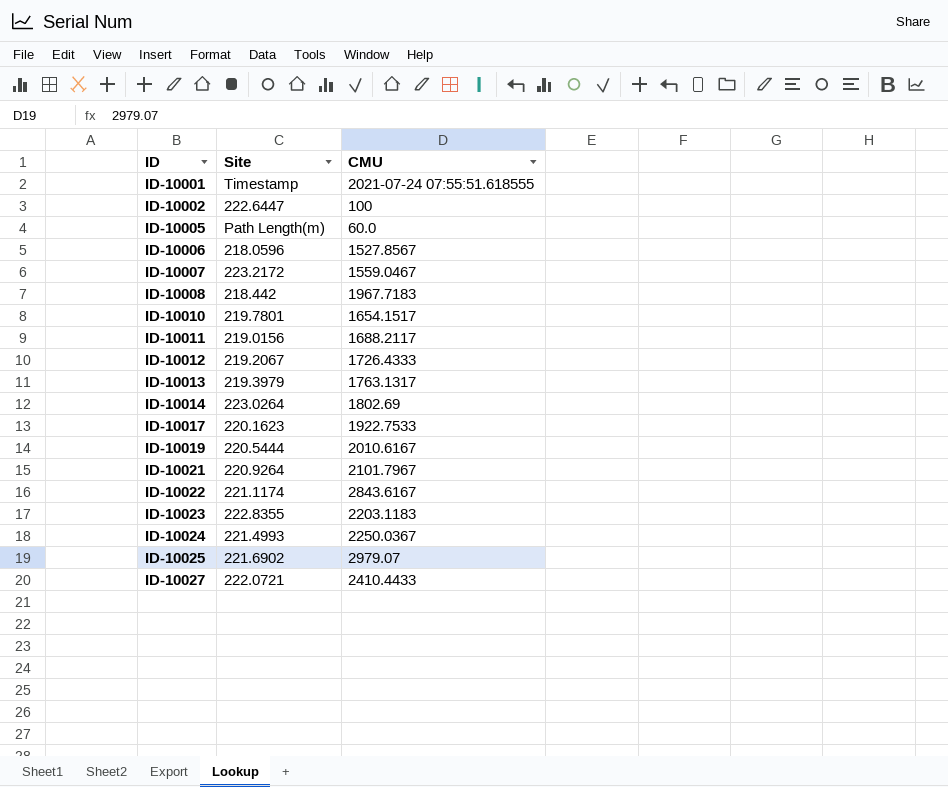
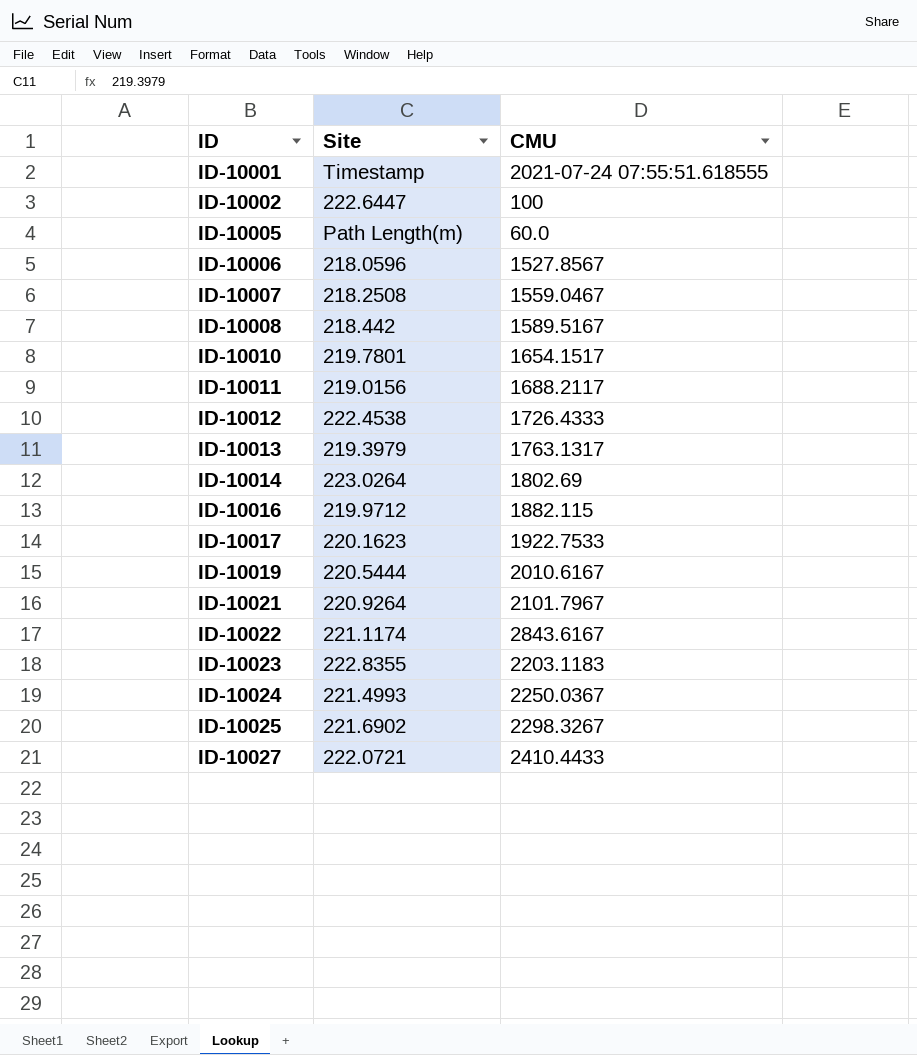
ID-10007 | Site: 223.2172 -> 218.2508
ID-10008 | CMU: 1967.7183 -> 1589.5167
ID-10012 | Site: 219.2067 -> 222.4538
row ID-10016: none -> 219.9712 | 1882.115
ID-10025 | CMU: 2979.07 -> 2298.3267

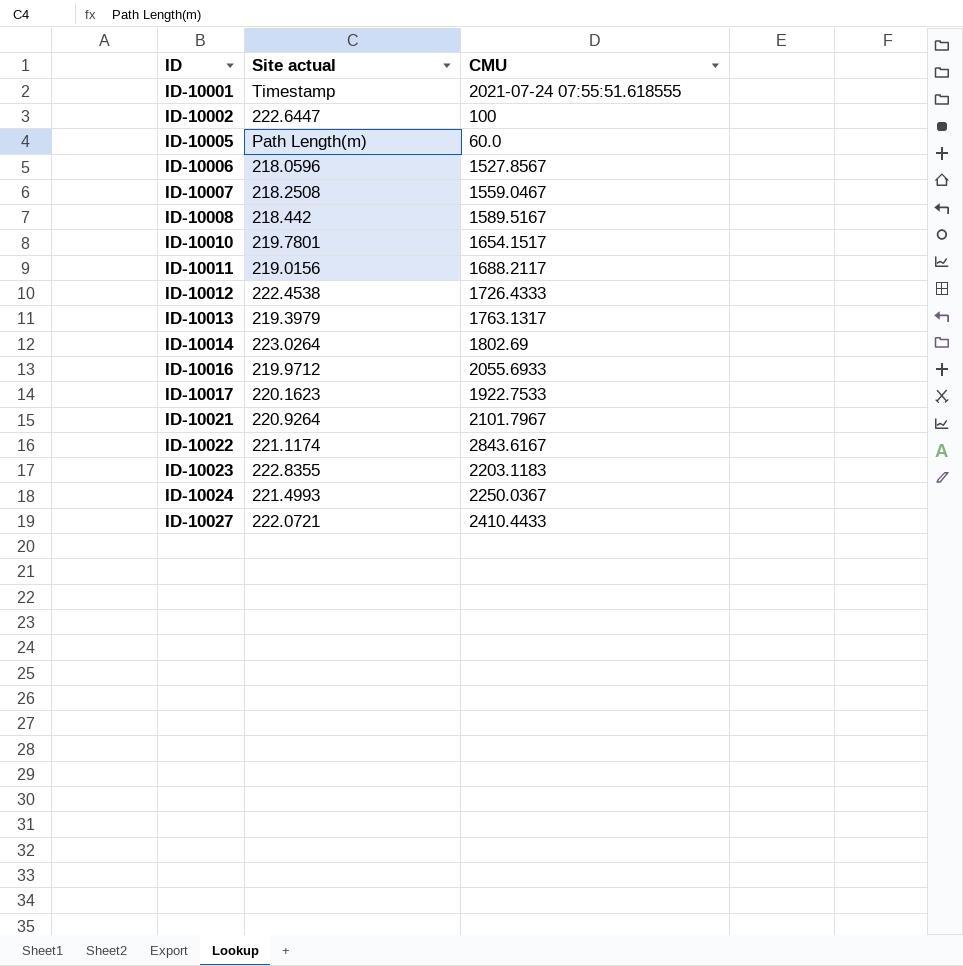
column name: Site -> Site actual
row ID-10019: 220.5444 | 2010.6167 -> none
row ID-10025: 221.6902 | 2298.3267 -> none
ID-10016 | CMU: 1882.115 -> 2055.6933

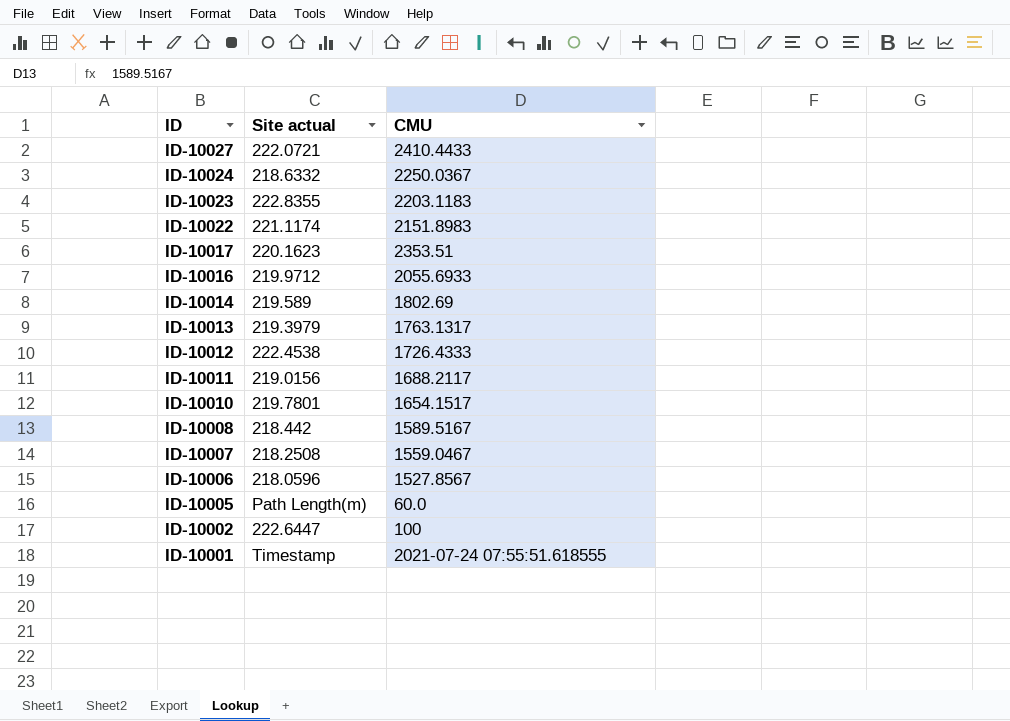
row order: ID ascending -> ID descending
row ID-10021: 220.9264 | 2101.7967 -> none
ID-10024 | Site actual: 221.4993 -> 218.6332
ID-10022 | CMU: 2843.6167 -> 2151.8983
ID-10017 | CMU: 1922.7533 -> 2353.51
ID-10014 | Site actual: 223.0264 -> 219.589

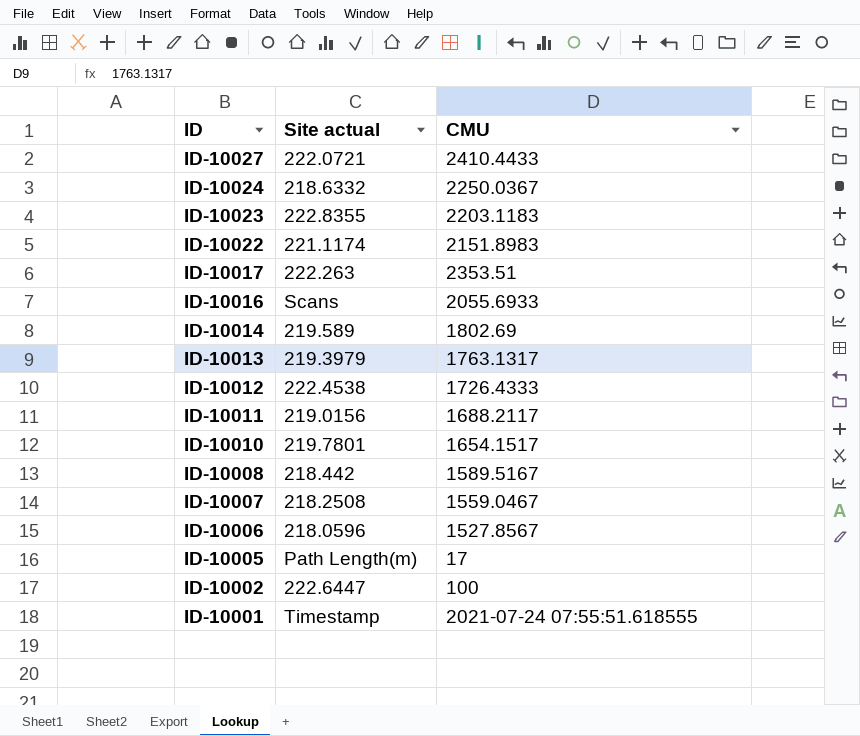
ID-10017 | Site actual: 220.1623 -> 222.263
ID-10016 | Site actual: 219.9712 -> Scans
ID-10005 | CMU: 60.0 -> 17

